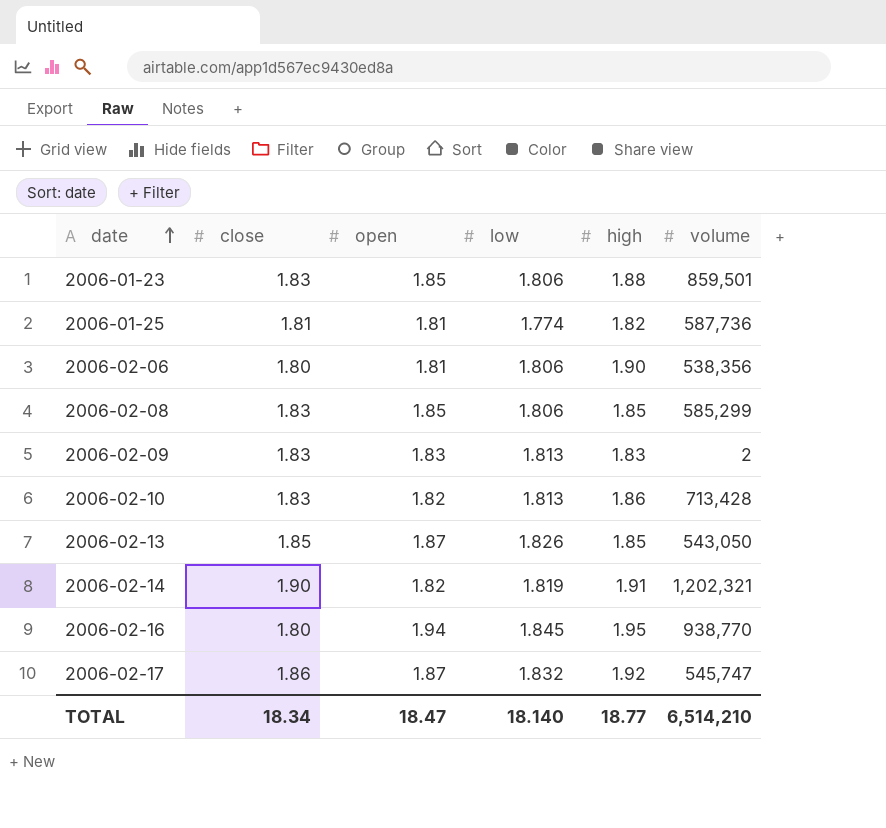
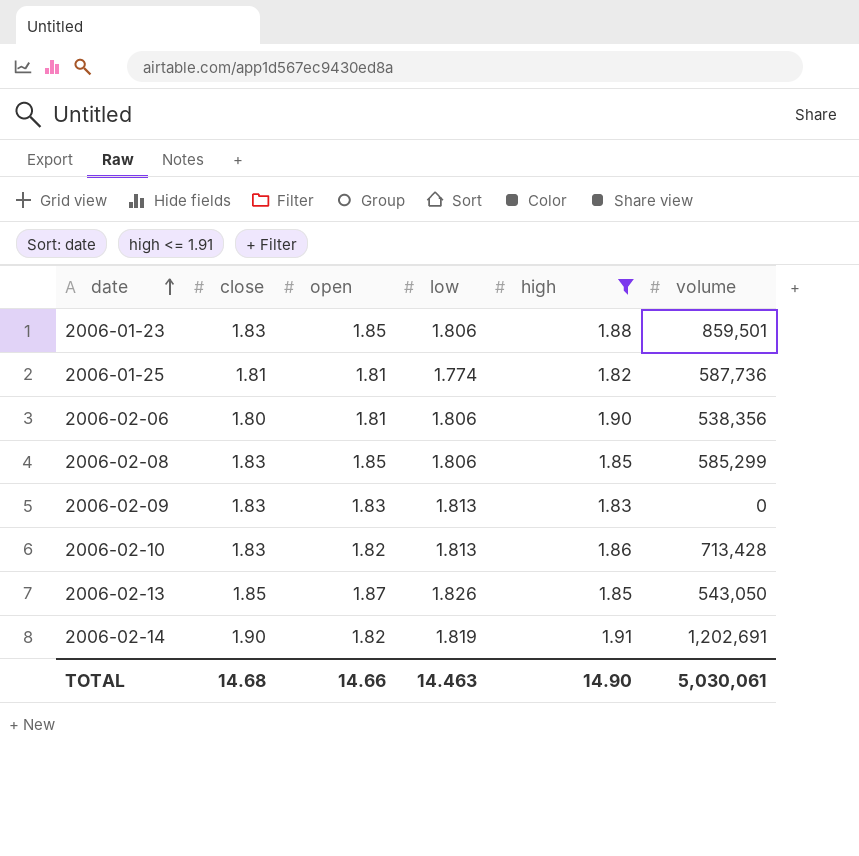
filter: none -> high <= 1.91
2006-02-09 | volume: 2 -> 0
2006-02-14 | volume: 1,202,321 -> 1,202,691
TOTAL | close: 18.34 -> 14.68
TOTAL | open: 18.47 -> 14.66
TOTAL | low: 18.140 -> 14.463
TOTAL | high: 18.77 -> 14.90
TOTAL | volume: 6,514,210 -> 5,030,061

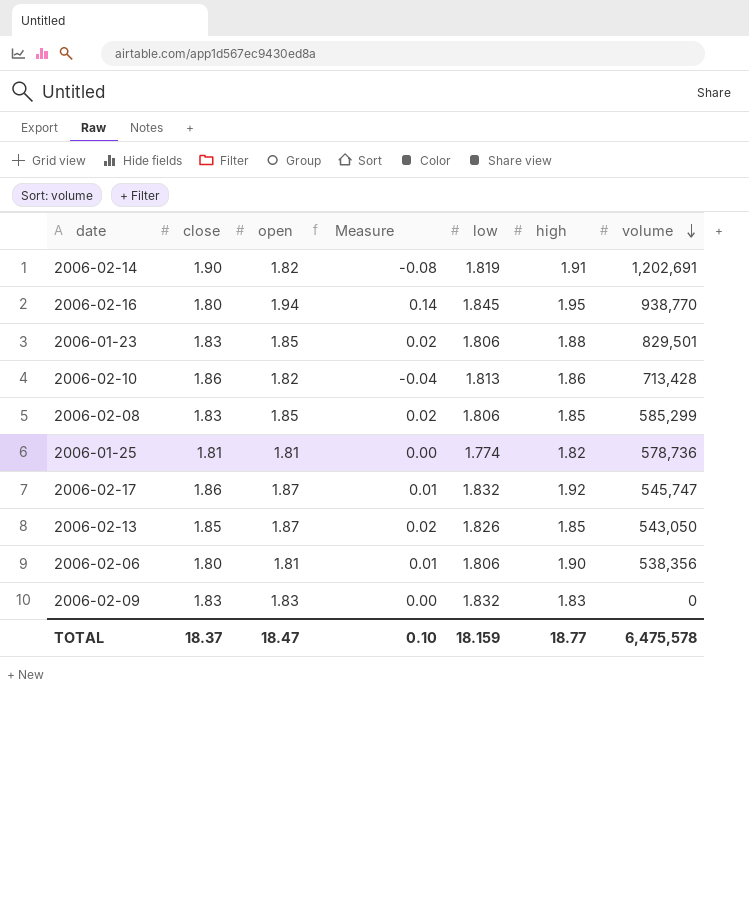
filter: high <= 1.91 -> none
row order: date ascending -> volume descending
column Measure | formula: none -> [open] - [close]
2006-01-23 | volume: 859,501 -> 829,501
2006-02-10 | close: 1.83 -> 1.86
2006-01-25 | volume: 587,736 -> 578,736
2006-02-09 | low: 1.813 -> 1.832
TOTAL | close: 14.68 -> 18.37
TOTAL | open: 14.66 -> 18.47
TOTAL | low: 14.463 -> 18.159
TOTAL | high: 14.90 -> 18.77
TOTAL | volume: 5,030,061 -> 6,475,578

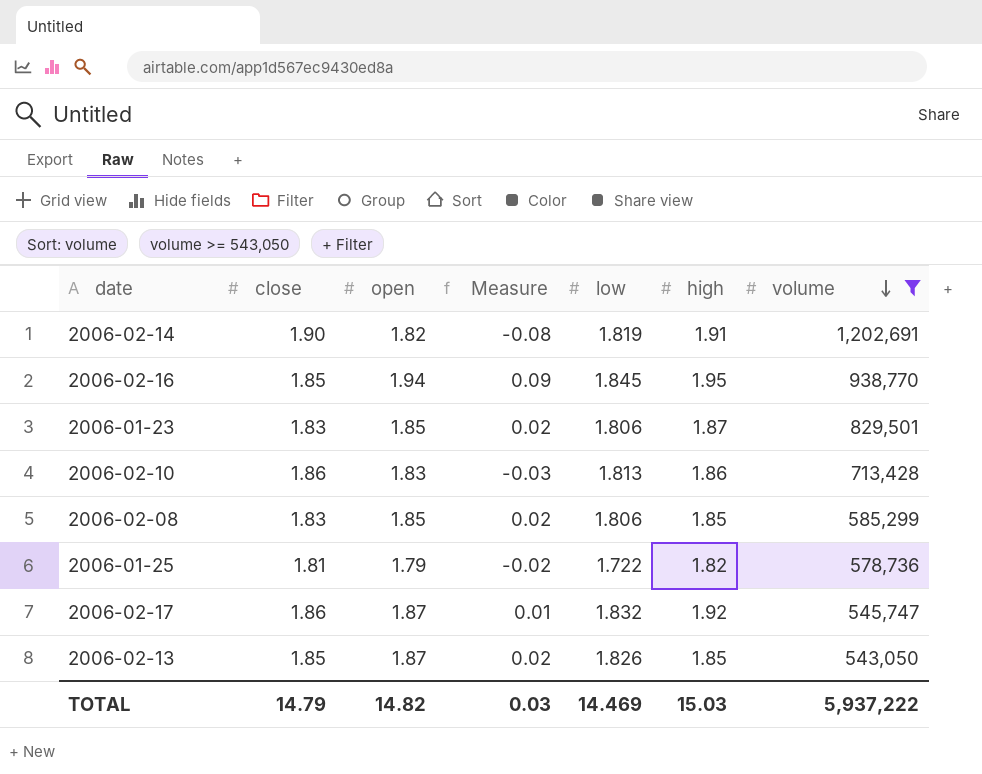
filter: none -> volume >= 543,050
2006-02-16 | close: 1.80 -> 1.85
2006-02-16 | Measure: 0.14 -> 0.09
2006-01-23 | high: 1.88 -> 1.87
2006-02-10 | open: 1.82 -> 1.83
2006-02-10 | Measure: -0.04 -> -0.03
2006-01-25 | open: 1.81 -> 1.79
2006-01-25 | Measure: 0.00 -> -0.02
2006-01-25 | low: 1.774 -> 1.722
TOTAL | close: 18.37 -> 14.79
TOTAL | open: 18.47 -> 14.82
TOTAL | Measure: 0.10 -> 0.03
TOTAL | low: 18.159 -> 14.469
TOTAL | high: 18.77 -> 15.03
TOTAL | volume: 6,475,578 -> 5,937,222

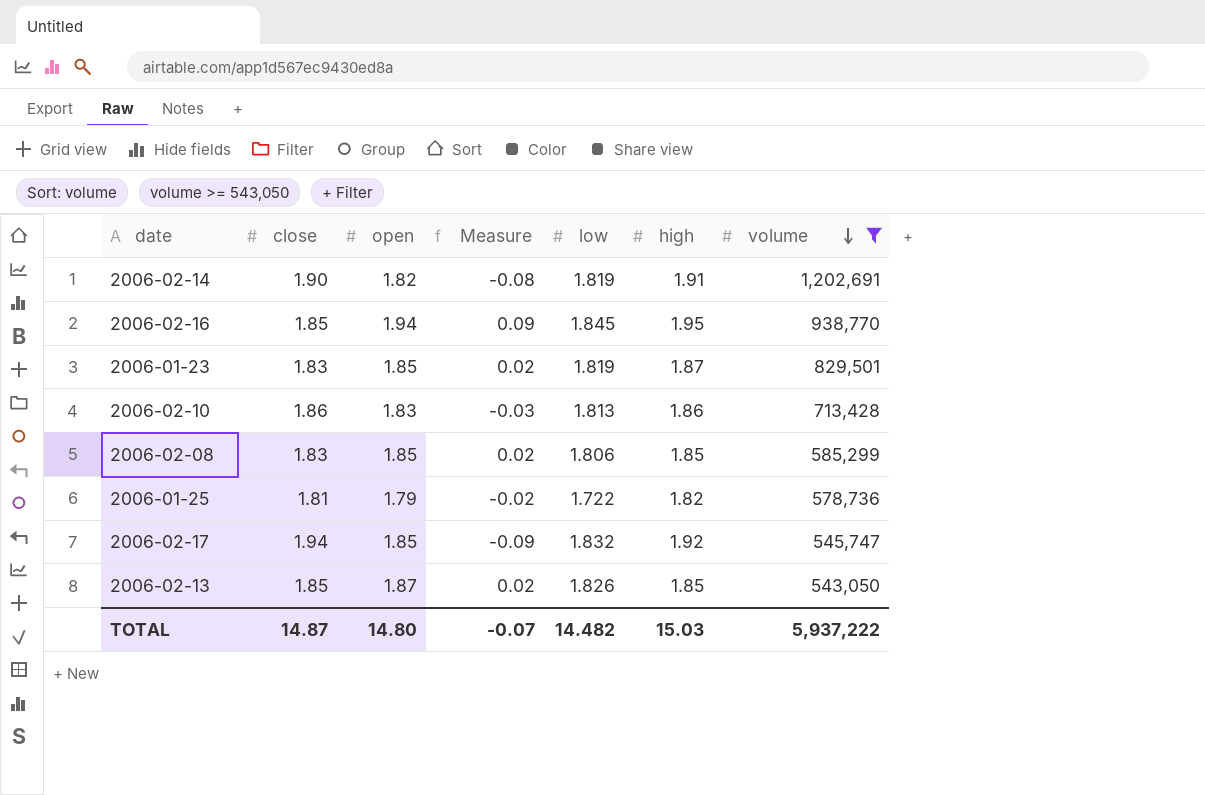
2006-01-23 | low: 1.806 -> 1.819
2006-02-17 | close: 1.86 -> 1.94
2006-02-17 | open: 1.87 -> 1.85
2006-02-17 | Measure: 0.01 -> -0.09
TOTAL | close: 14.79 -> 14.87
TOTAL | open: 14.82 -> 14.80
TOTAL | Measure: 0.03 -> -0.07
TOTAL | low: 14.469 -> 14.482

